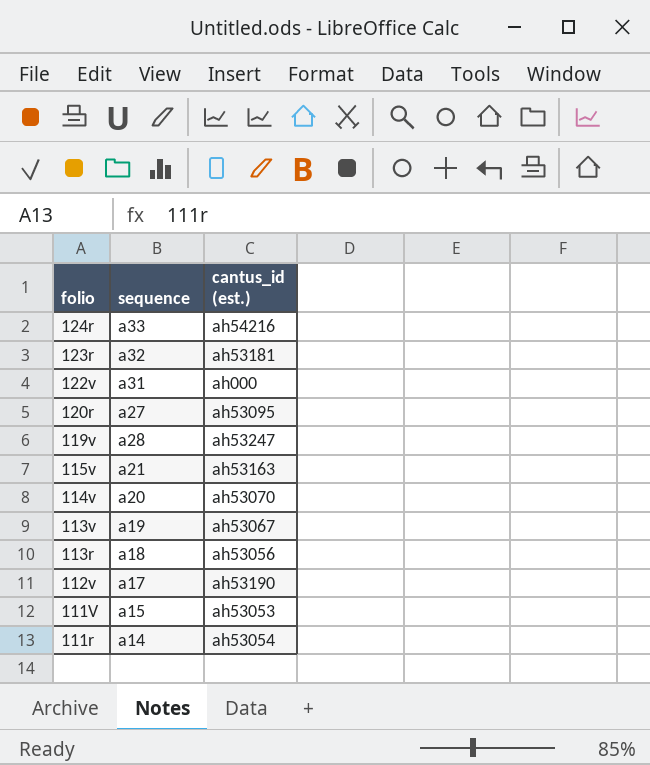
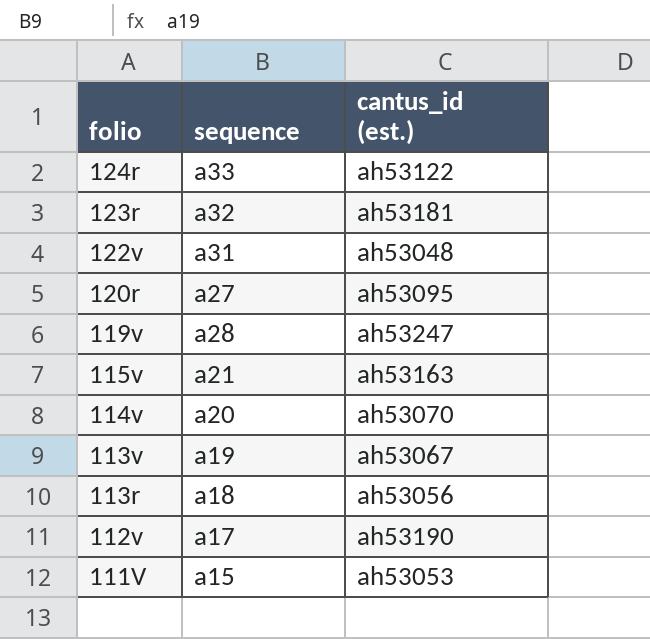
row 111r: a14 | ah53054 -> none
124r | cantus_id (est.): ah54216 -> ah53122
122v | cantus_id (est.): ah000 -> ah53048

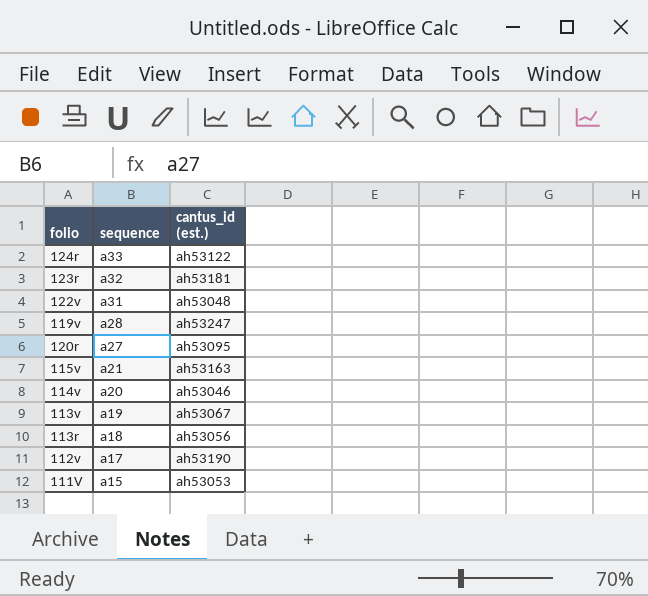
row order: folio descending -> sequence descending
114v | cantus_id (est.): ah53070 -> ah53046

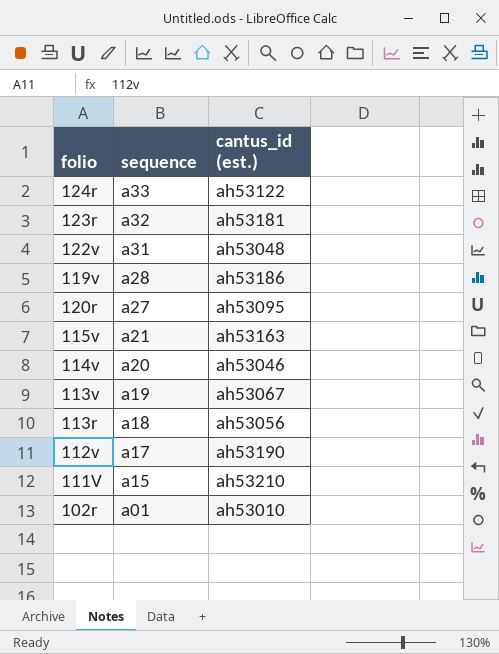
119v | cantus_id (est.): ah53247 -> ah53186
111V | cantus_id (est.): ah53053 -> ah53210
row 102r: none -> a01 | ah53010

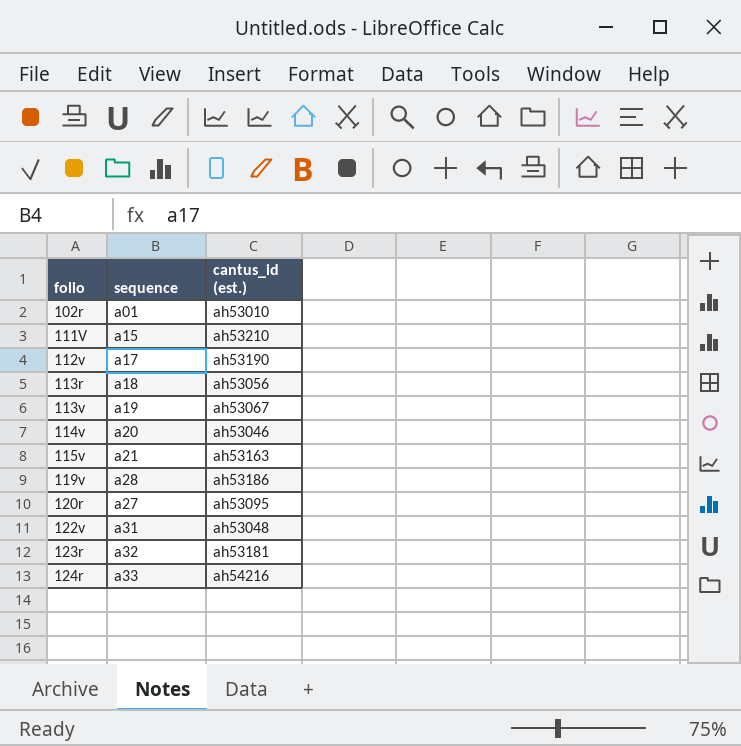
row order: sequence descending -> folio ascending
124r | cantus_id (est.): ah53122 -> ah54216

